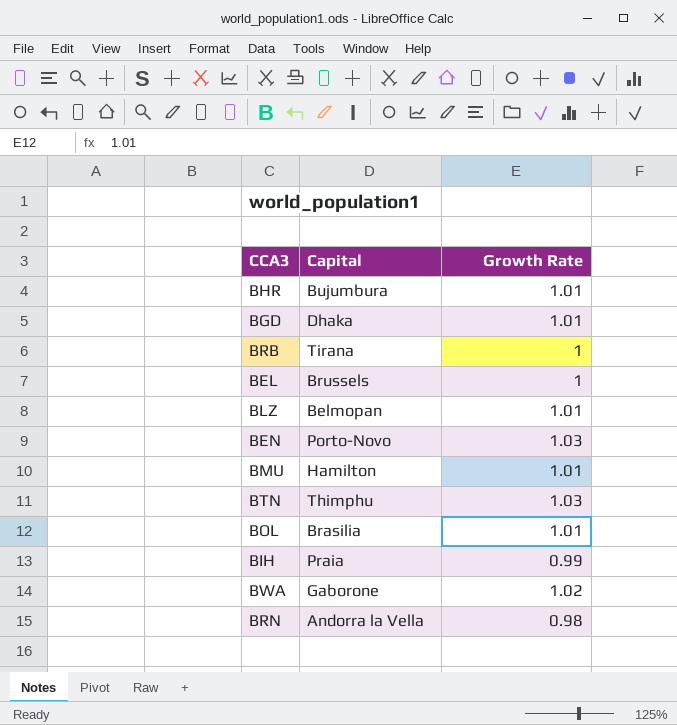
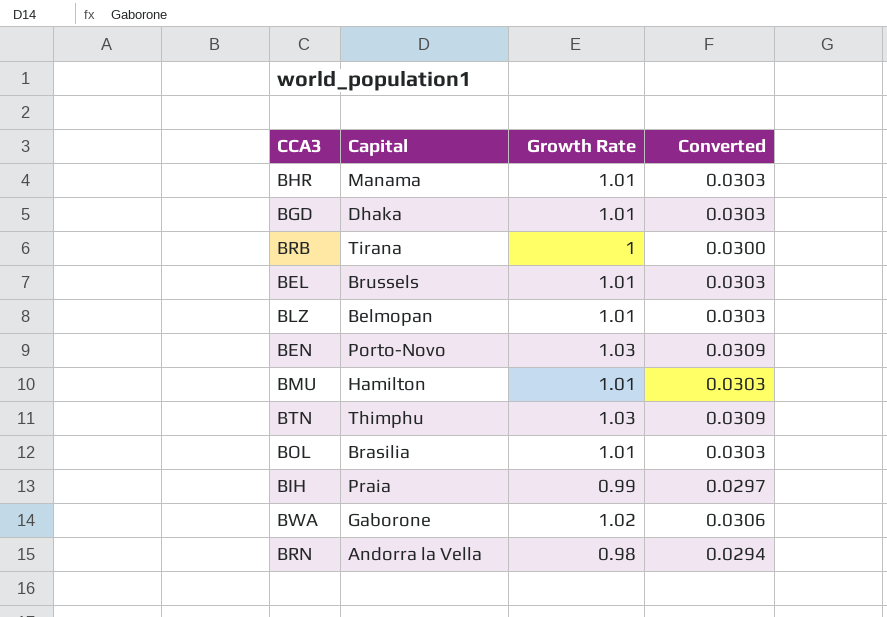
column Converted | formula: none -> [Growth Rate] * 0.03
BHR | Capital: Bujumbura -> Manama
BEL | Growth Rate: 1 -> 1.01

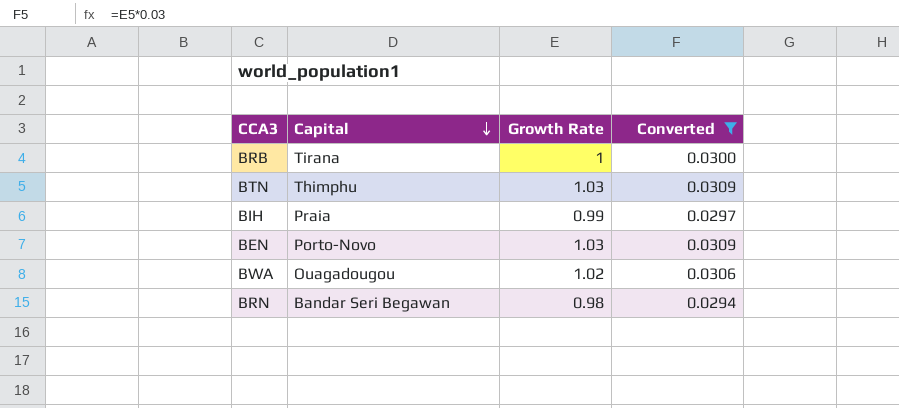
filter: none -> Converted != 0.0303
row order: none -> Capital descending
BWA | Capital: Gaborone -> Ouagadougou
BRN | Capital: Andorra la Vella -> Bandar Seri Begawan

